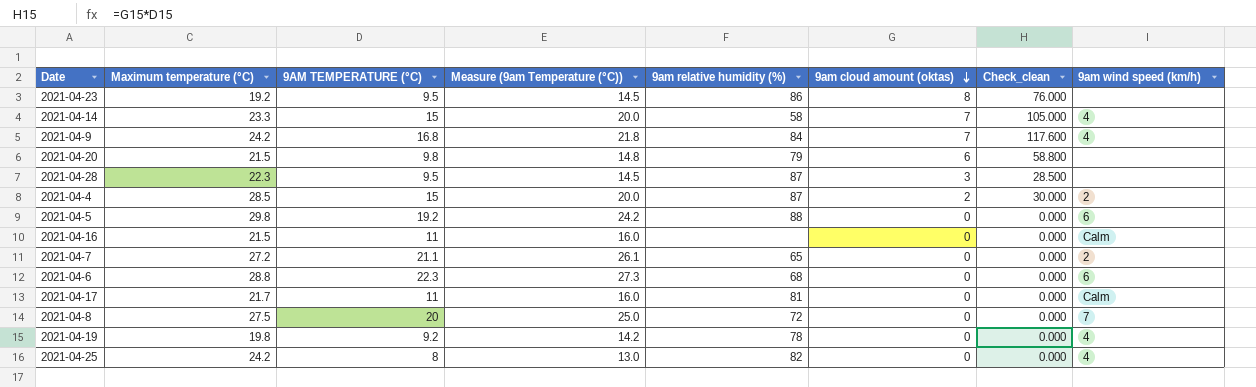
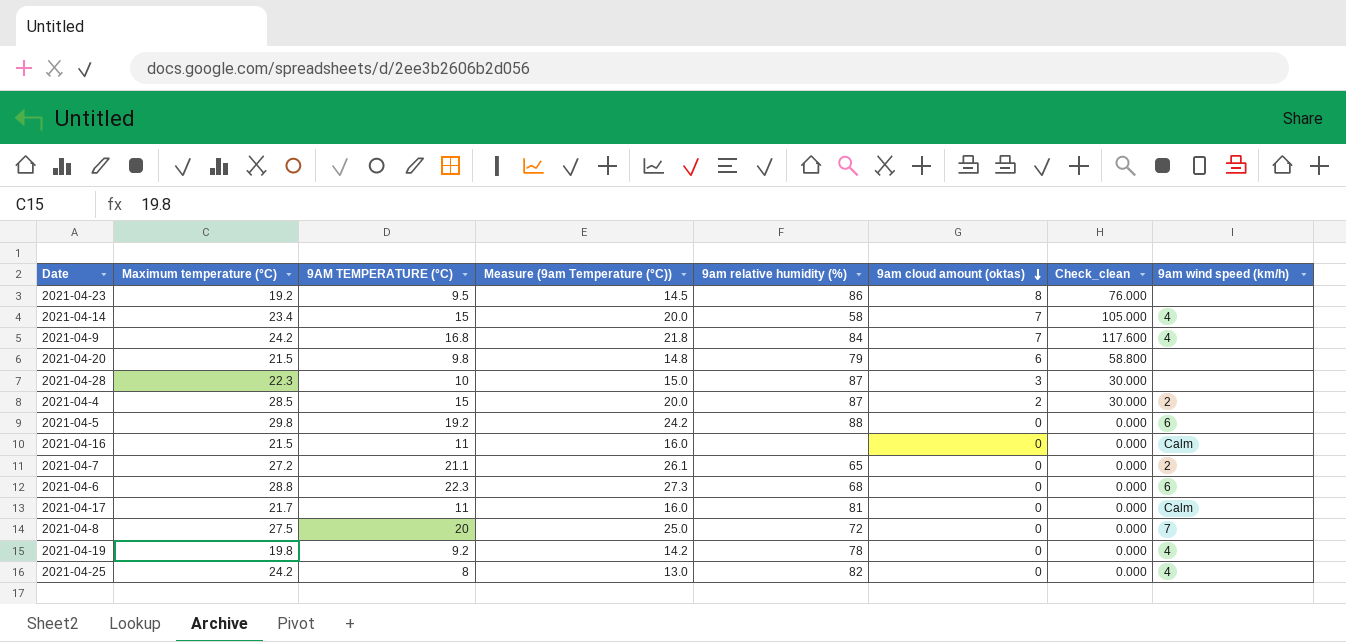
2021-04-14 | Maximum temperature (°C): 23.3 -> 23.4
2021-04-28 | 9AM TEMPERATURE (°C): 9.5 -> 10
2021-04-28 | Measure (9am Temperature (°C)): 14.5 -> 15.0
2021-04-28 | Check_clean: 28.500 -> 30.000

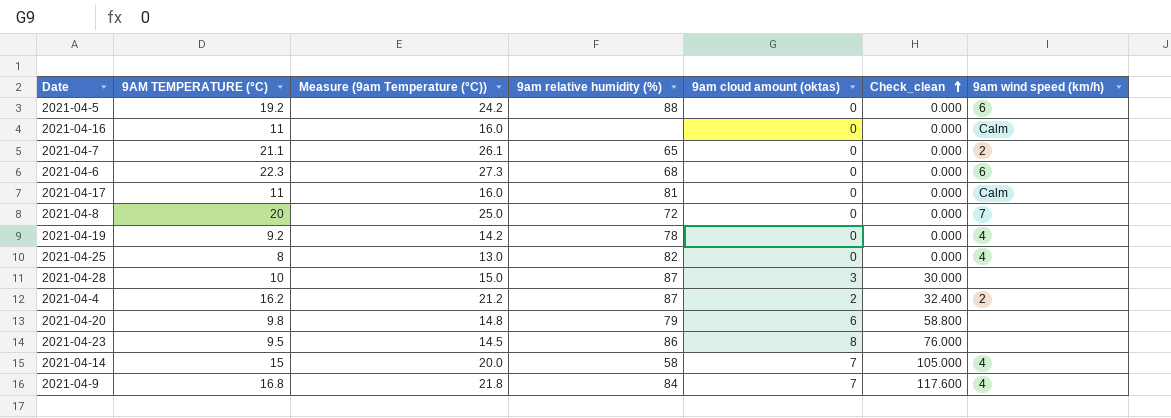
row order: 9am cloud amount (oktas) descending -> Check_clean ascending
column Maximum temperature (°C) | position: 2 -> none
2021-04-4 | 9AM TEMPERATURE (°C): 15 -> 16.2
2021-04-4 | Measure (9am Temperature (°C)): 20.0 -> 21.2
2021-04-4 | Check_clean: 30.000 -> 32.400

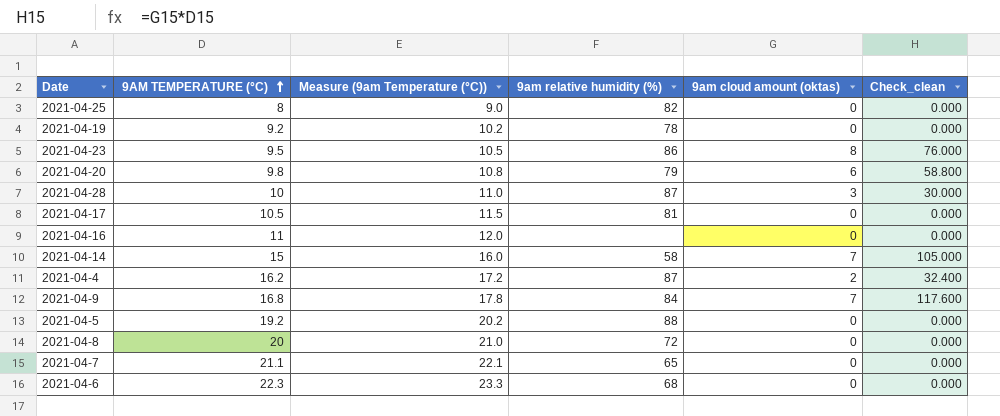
row order: Check_clean ascending -> 9AM TEMPERATURE (°C) ascending
column 9am wind speed (km/h) | position: 7 -> none
column Measure (9am Temperature (°C)) | formula: [9AM TEMPERATURE (°C)] + 5 -> [9AM TEMPERATURE (°C)] + 1
2021-04-17 | 9AM TEMPERATURE (°C): 11 -> 10.5

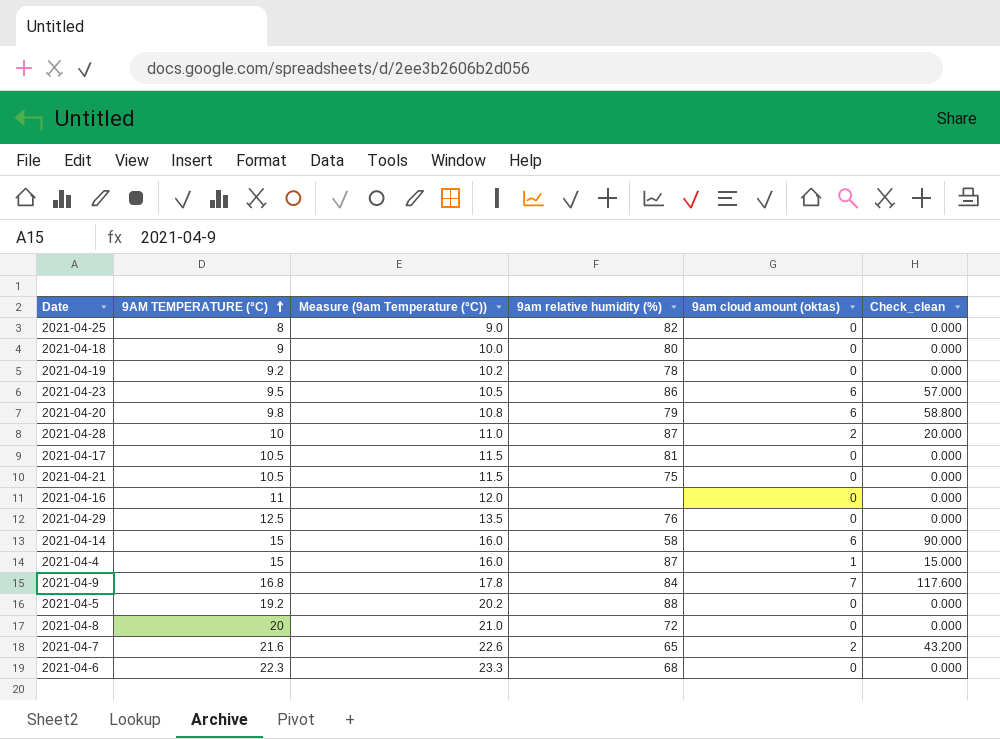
row 2021-04-18: none -> 9 | 10.0 | 80 | 0 | 0.000
2021-04-23 | 9am cloud amount (oktas): 8 -> 6
2021-04-23 | Check_clean: 76.000 -> 57.000
2021-04-28 | 9am cloud amount (oktas): 3 -> 2
2021-04-28 | Check_clean: 30.000 -> 20.000
row 2021-04-21: none -> 10.5 | 11.5 | 75 | 0 | 0.000
row 2021-04-29: none -> 12.5 | 13.5 | 76 | 0 | 0.000
2021-04-14 | 9am cloud amount (oktas): 7 -> 6
2021-04-14 | Check_clean: 105.000 -> 90.000
2021-04-4 | 9AM TEMPERATURE (°C): 16.2 -> 15
2021-04-4 | Measure (9am Temperature (°C)): 17.2 -> 16.0
2021-04-4 | 9am cloud amount (oktas): 2 -> 1
2021-04-4 | Check_clean: 32.400 -> 15.000
2021-04-7 | 9AM TEMPERATURE (°C): 21.1 -> 21.6
2021-04-7 | Measure (9am Temperature (°C)): 22.1 -> 22.6
2021-04-7 | 9am cloud amount (oktas): 0 -> 2
2021-04-7 | Check_clean: 0.000 -> 43.200

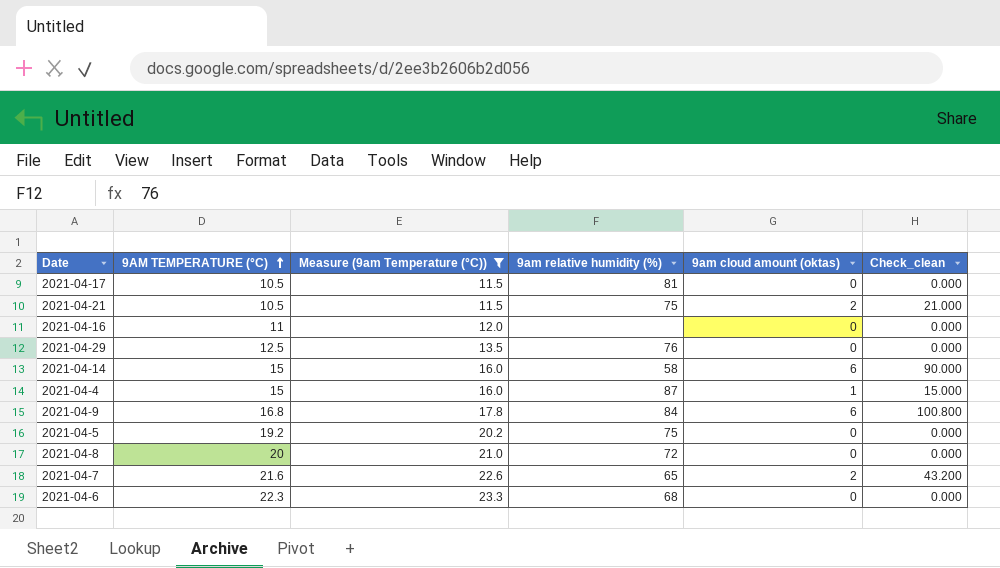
filter: none -> Measure (9am Temperature (°C)) >= 11.5
2021-04-21 | 9am cloud amount (oktas): 0 -> 2
2021-04-21 | Check_clean: 0.000 -> 21.000
2021-04-9 | 9am cloud amount (oktas): 7 -> 6
2021-04-9 | Check_clean: 117.600 -> 100.800
2021-04-5 | 9am relative humidity (%): 88 -> 75

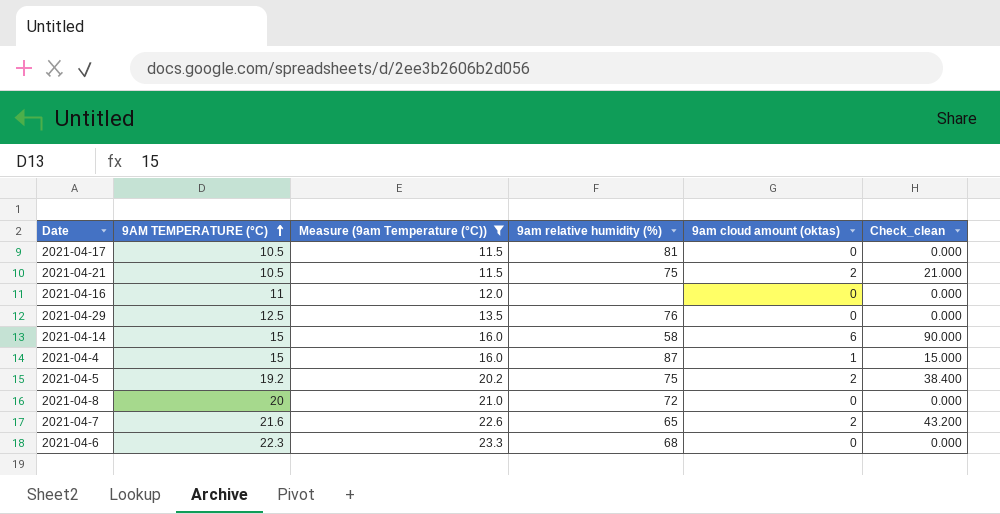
row 2021-04-9: 16.8 | 17.8 | 84 | 6 | 100.800 -> none
2021-04-5 | 9am cloud amount (oktas): 0 -> 2
2021-04-5 | Check_clean: 0.000 -> 38.400

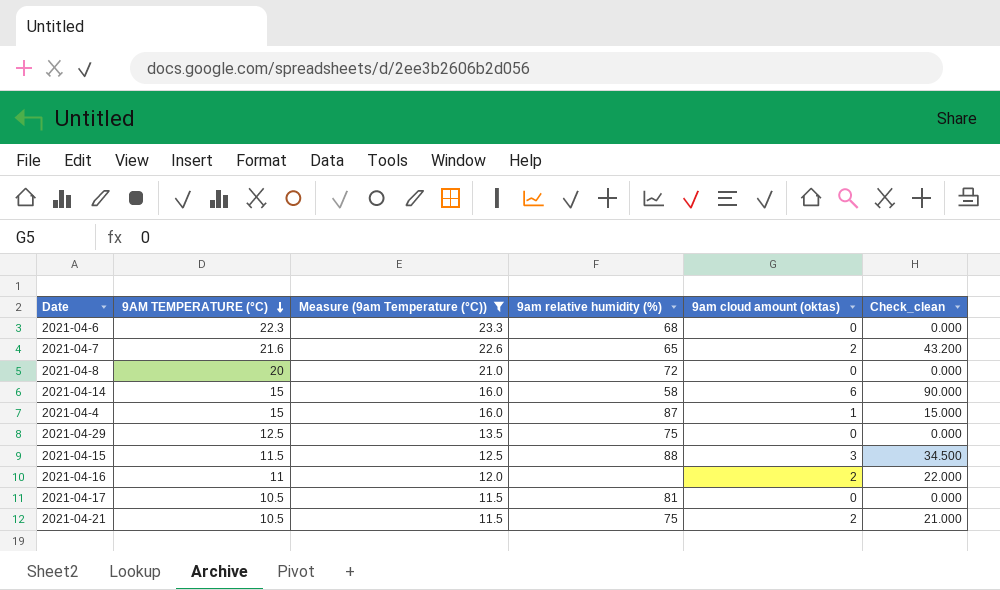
row order: 9AM TEMPERATURE (°C) ascending -> 9AM TEMPERATURE (°C) descending
row 2021-04-5: 19.2 | 20.2 | 75 | 2 | 38.400 -> none
2021-04-29 | 9am relative humidity (%): 76 -> 75
row 2021-04-15: none -> 11.5 | 12.5 | 88 | 3 | 34.500
2021-04-16 | 9am cloud amount (oktas): 0 -> 2
2021-04-16 | Check_clean: 0.000 -> 22.000

